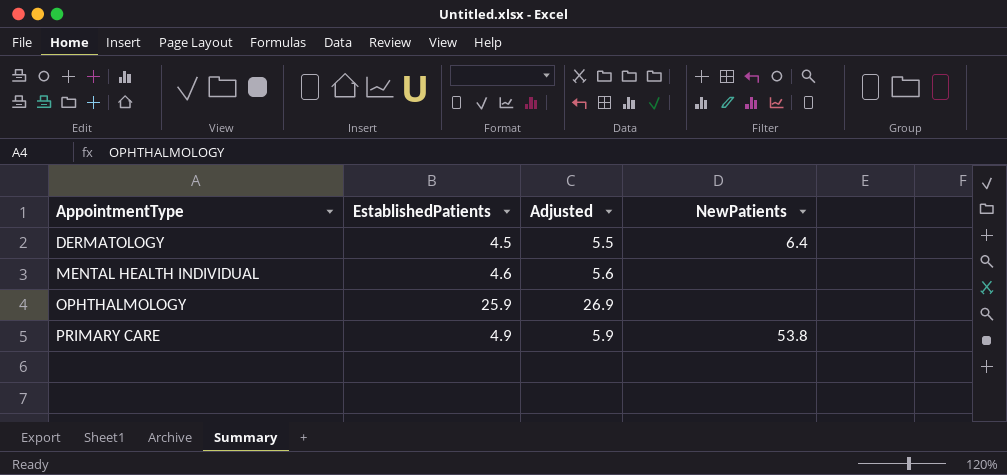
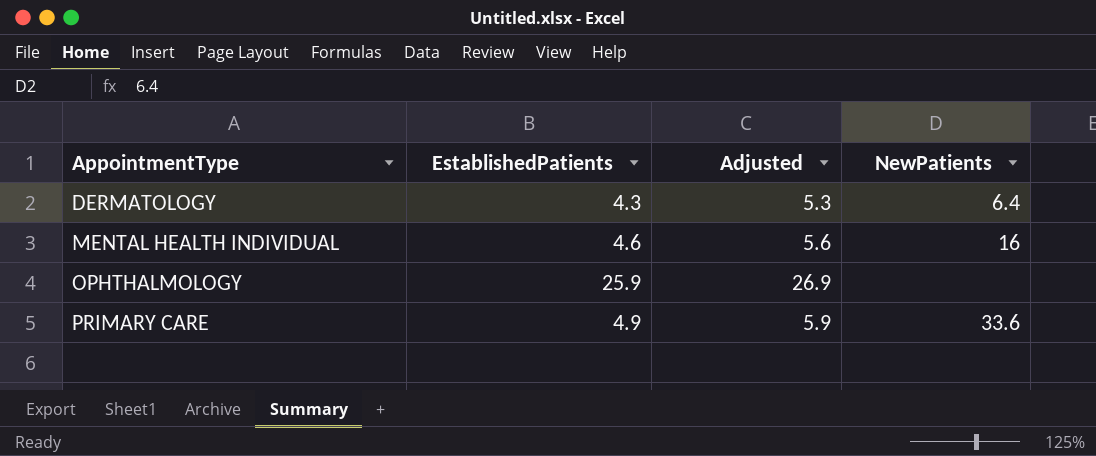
DERMATOLOGY | EstablishedPatients: 4.5 -> 4.3
DERMATOLOGY | Adjusted: 5.5 -> 5.3
MENTAL HEALTH INDIVIDUAL | NewPatients: none -> 16
PRIMARY CARE | NewPatients: 53.8 -> 33.6

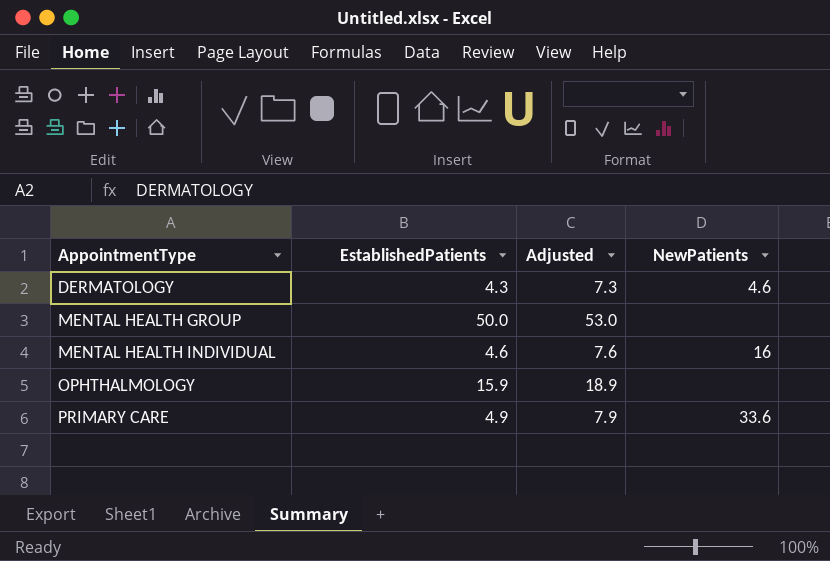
column Adjusted | formula: [EstablishedPatients] + 1 -> [EstablishedPatients] + 3
DERMATOLOGY | NewPatients: 6.4 -> 4.6
row MENTAL HEALTH GROUP: none -> 50.0 | 53.0 | none
OPHTHALMOLOGY | EstablishedPatients: 25.9 -> 15.9

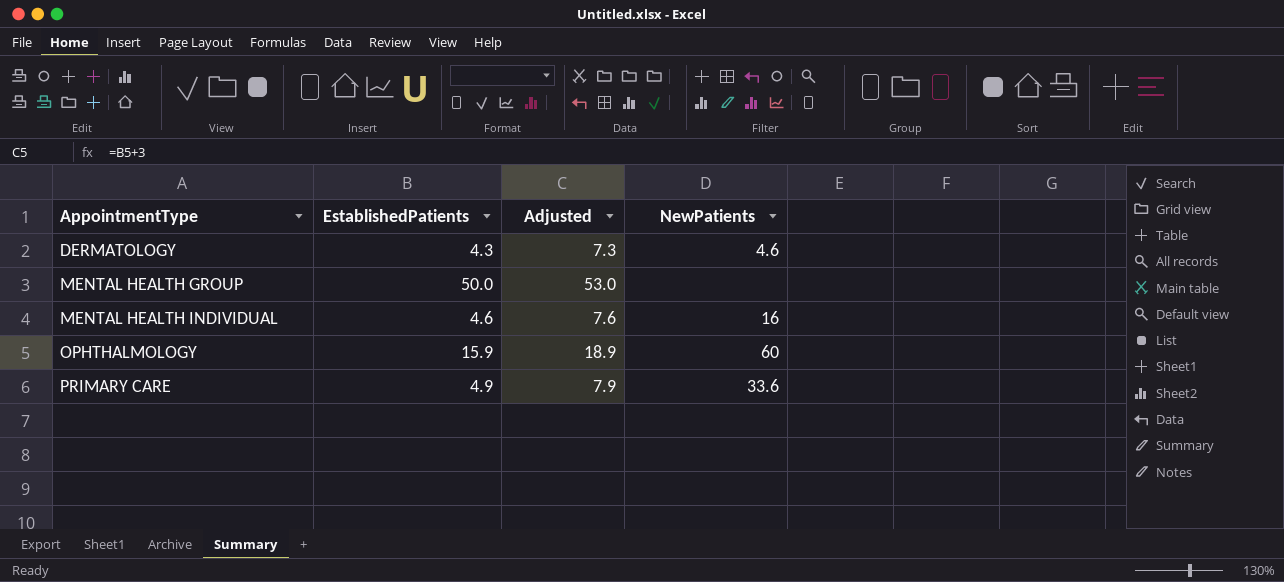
OPHTHALMOLOGY | NewPatients: none -> 60

